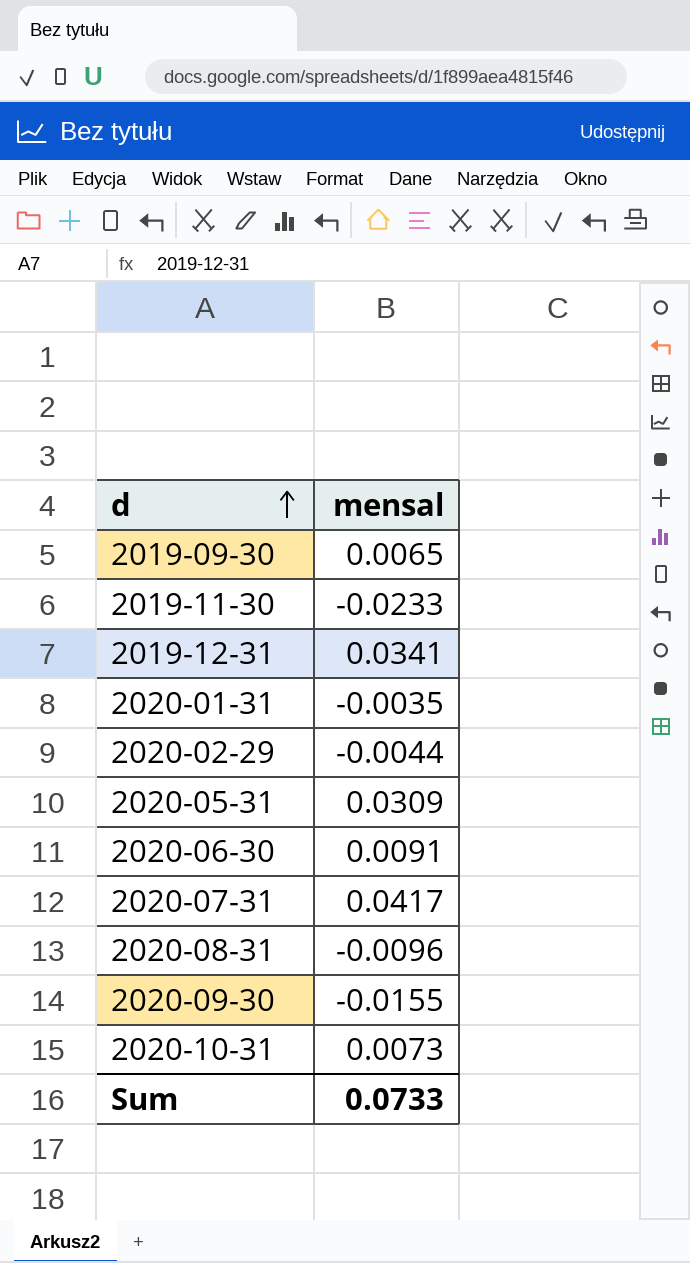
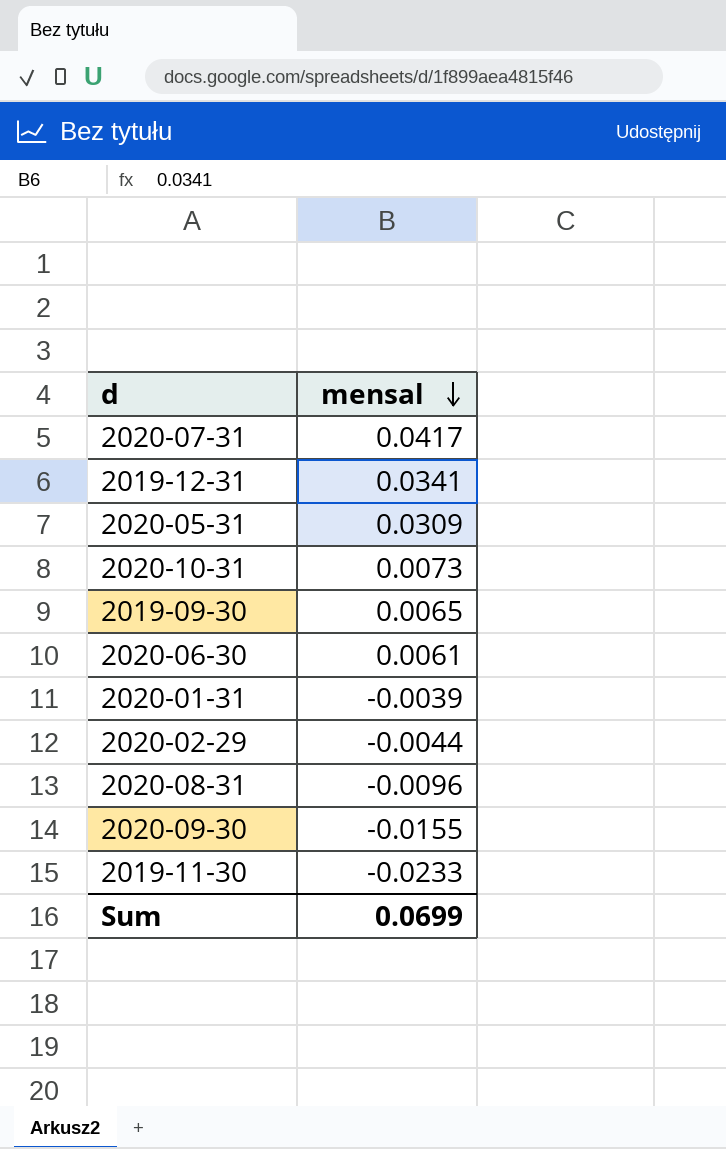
row order: d ascending -> mensal descending
2020-06-30 | mensal: 0.0091 -> 0.0061
2020-01-31 | mensal: -0.0035 -> -0.0039
Sum | mensal: 0.0733 -> 0.0699

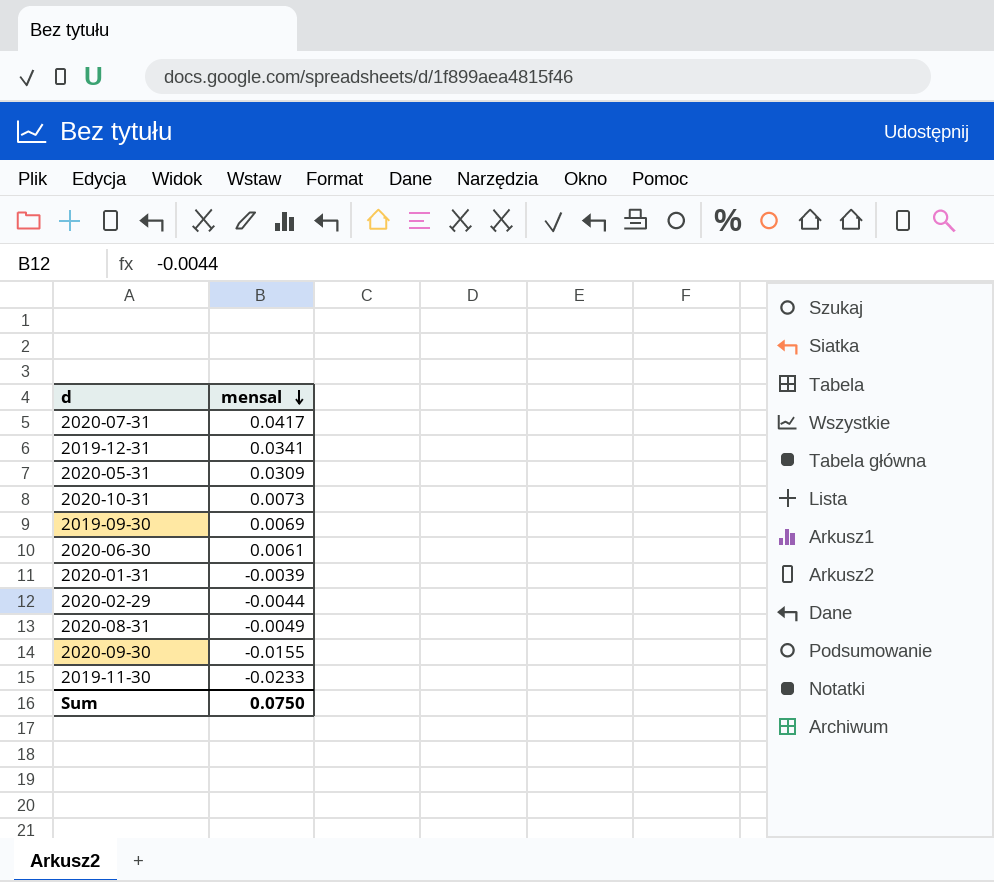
2019-09-30 | mensal: 0.0065 -> 0.0069
2020-08-31 | mensal: -0.0096 -> -0.0049
Sum | mensal: 0.0699 -> 0.0750

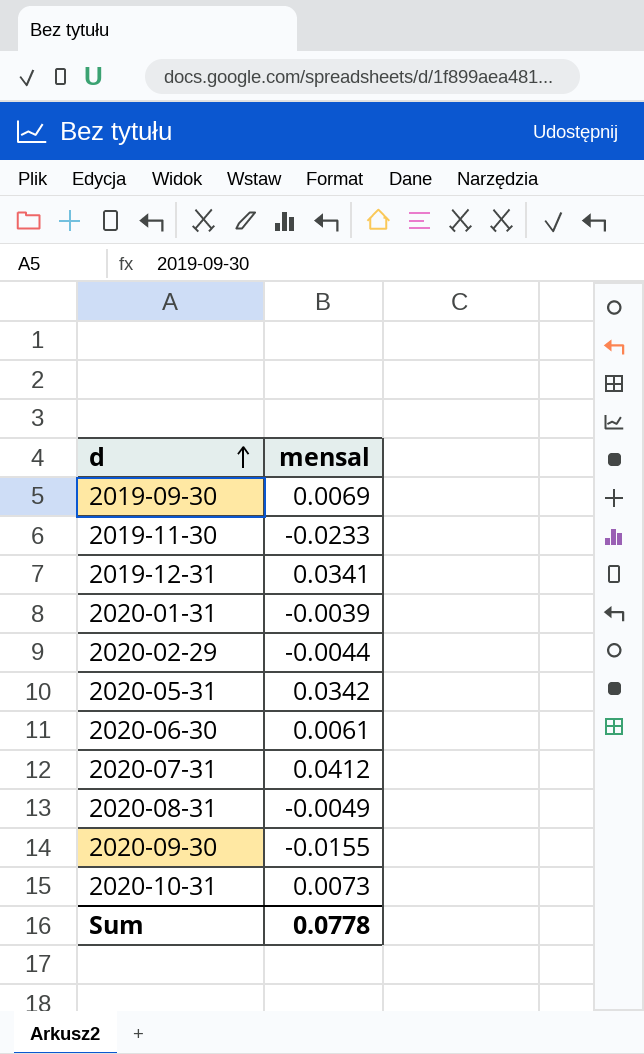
row order: mensal descending -> d ascending
2020-05-31 | mensal: 0.0309 -> 0.0342
2020-07-31 | mensal: 0.0417 -> 0.0412
Sum | mensal: 0.0750 -> 0.0778

